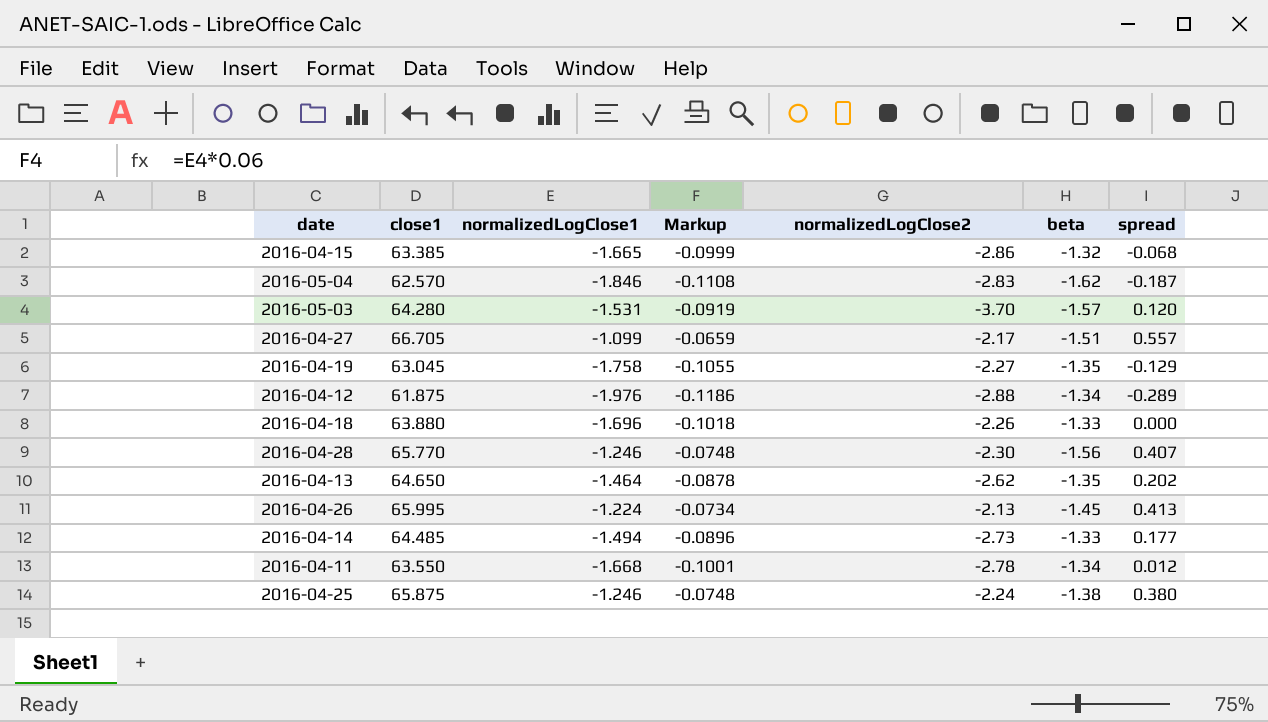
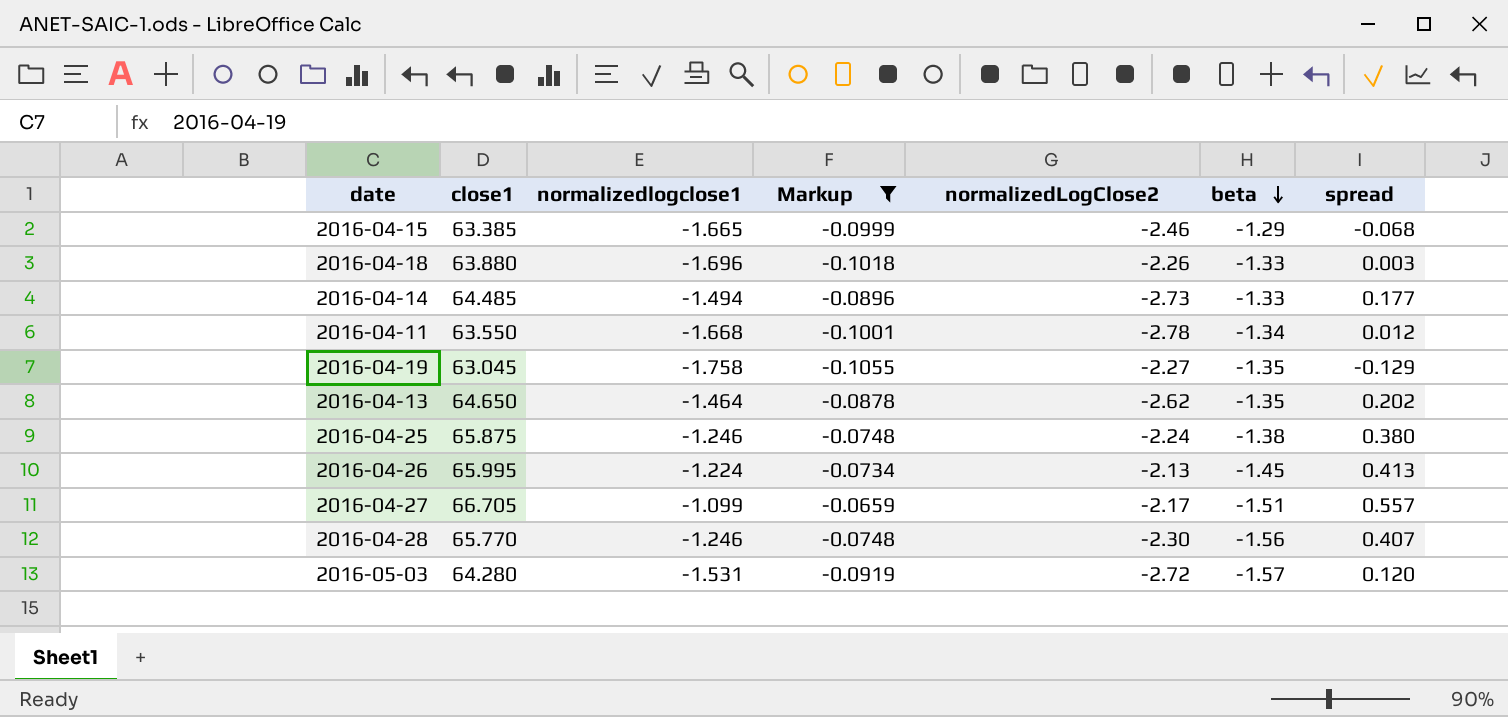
filter: none -> Markup >= -0.1055
row order: none -> beta descending
column name: normalizedLogClose1 -> normalizedlogclose1
2016-04-15 | normalizedLogClose2: -2.86 -> -2.46
2016-04-15 | beta: -1.32 -> -1.29
2016-04-18 | spread: 0.000 -> 0.003
2016-05-03 | normalizedLogClose2: -3.70 -> -2.72

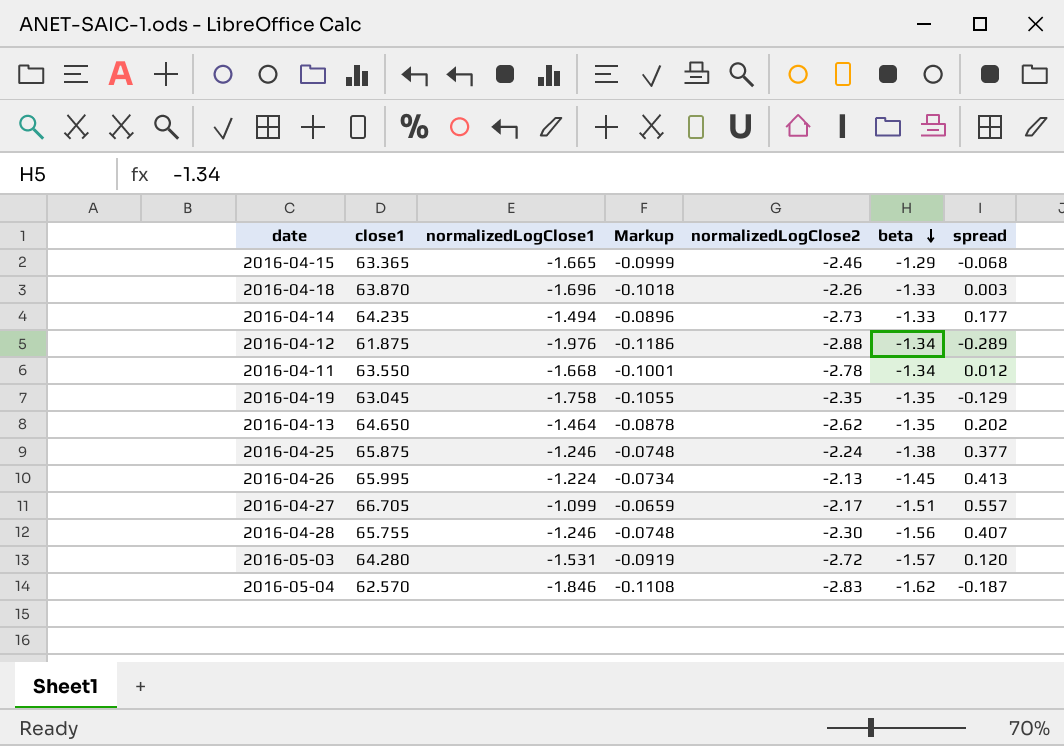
filter: Markup >= -0.1055 -> none
column name: normalizedlogclose1 -> normalizedLogClose1
2016-04-15 | close1: 63.385 -> 63.365
2016-04-18 | close1: 63.880 -> 63.870
2016-04-14 | close1: 64.485 -> 64.235
2016-04-19 | normalizedLogClose2: -2.27 -> -2.35
2016-04-25 | spread: 0.380 -> 0.377
2016-04-28 | close1: 65.770 -> 65.755

